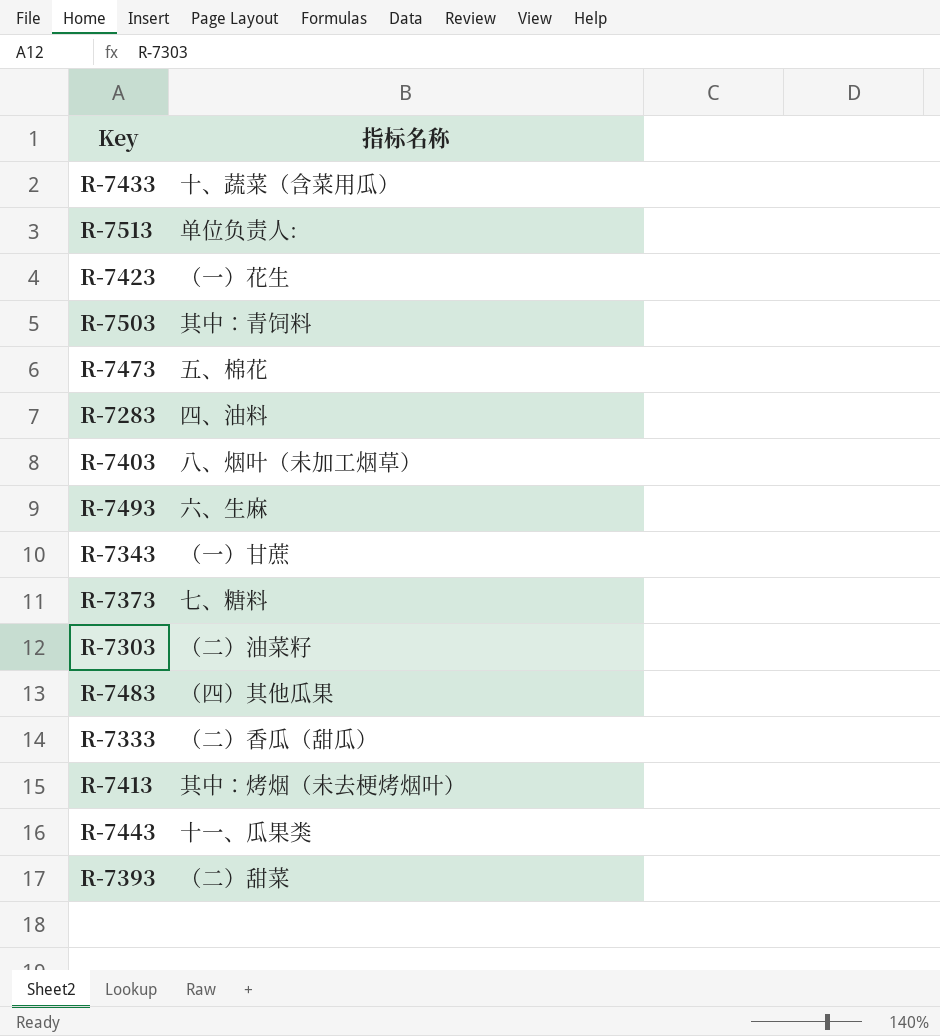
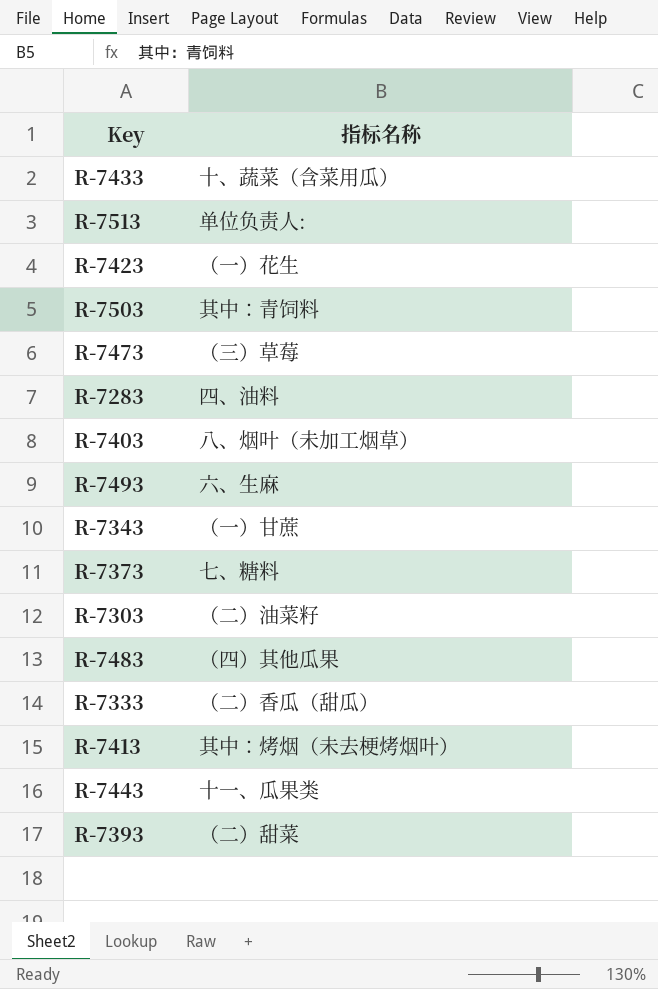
R-7473 | 指标名称: 五、棉花 -> （三）草莓

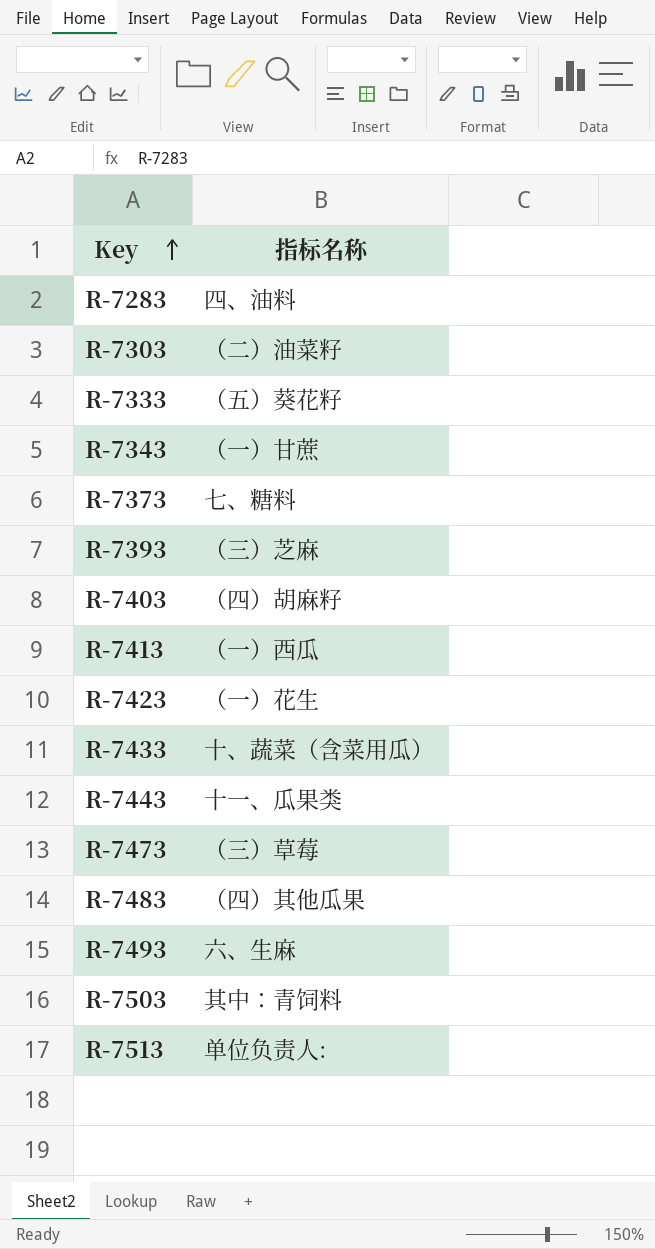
row order: none -> Key ascending
R-7333 | 指标名称: （二）香瓜（甜瓜） -> （五）葵花籽
R-7393 | 指标名称: （二）甜菜 -> （三）芝麻
R-7403 | 指标名称: 八、烟叶（未加工烟草） -> （四）胡麻籽
R-7413 | 指标名称: 其中：烤烟（未去梗烤烟叶） -> （一）西瓜

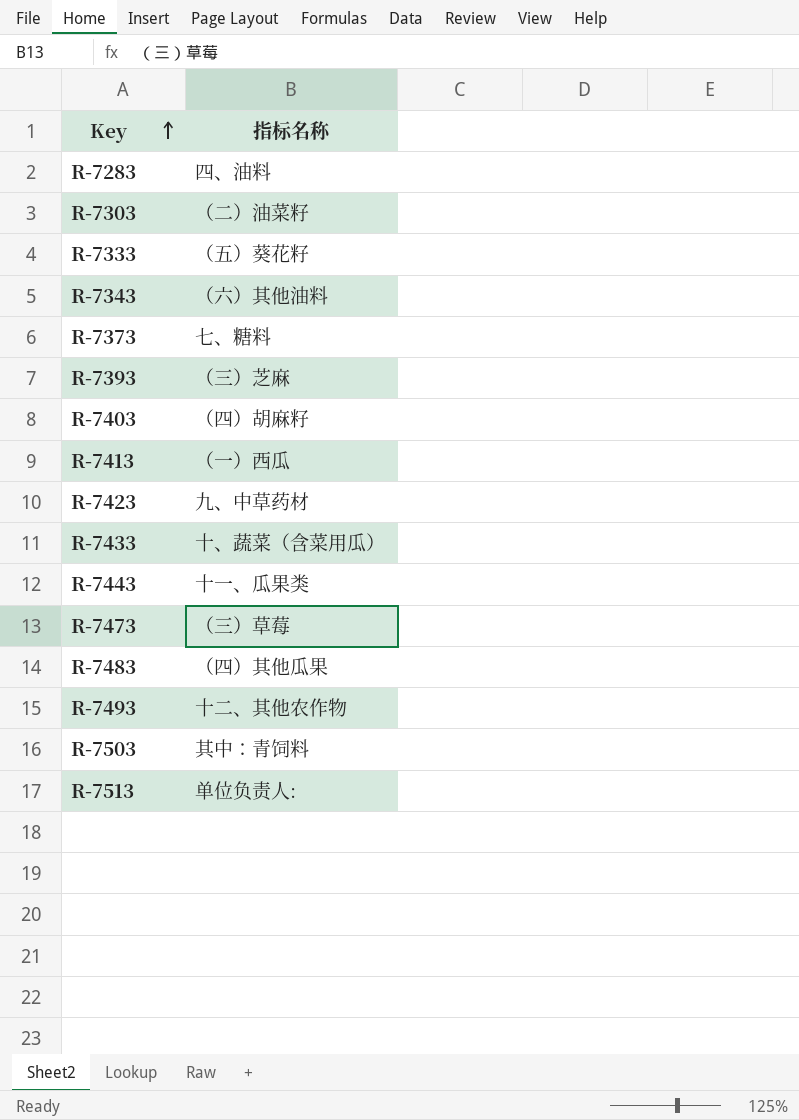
R-7343 | 指标名称: （一）甘蔗 -> （六）其他油料
R-7423 | 指标名称: （一）花生 -> 九、中草药材
R-7493 | 指标名称: 六、生麻 -> 十二、其他农作物

